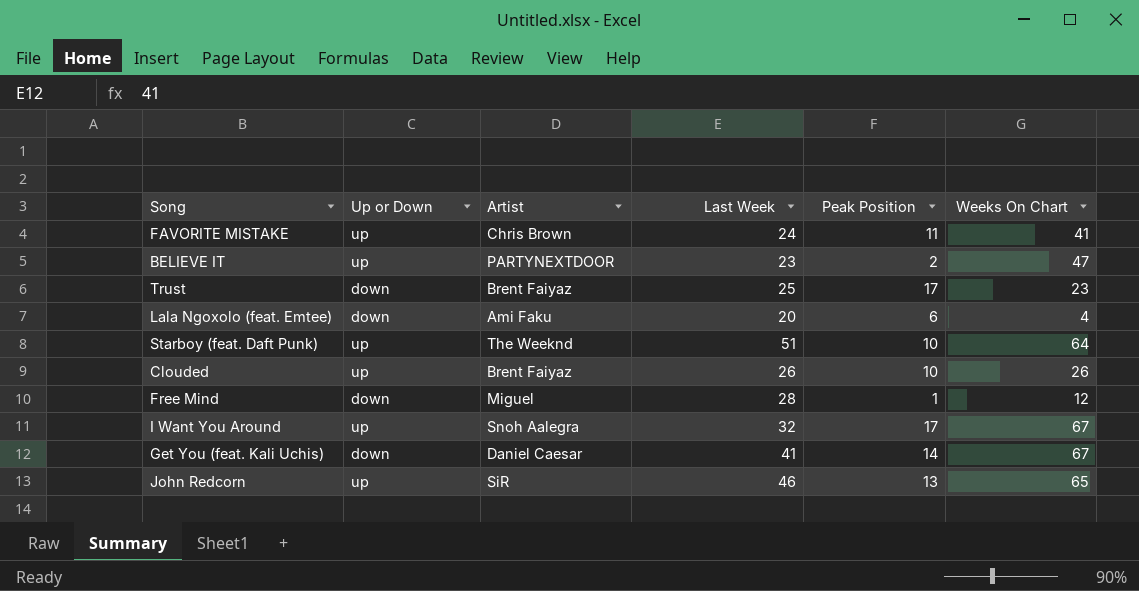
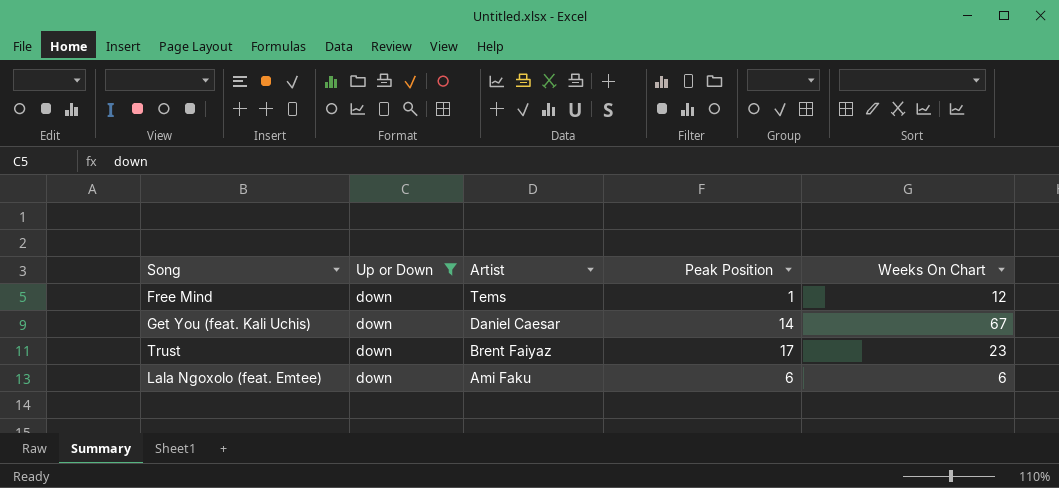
filter: none -> Up or Down = down
row order: none -> Artist descending
column Last Week | position: 4 -> none
Free Mind | Artist: Miguel -> Tems
Lala Ngoxolo (feat. Emtee) | Weeks On Chart: 4 -> 6

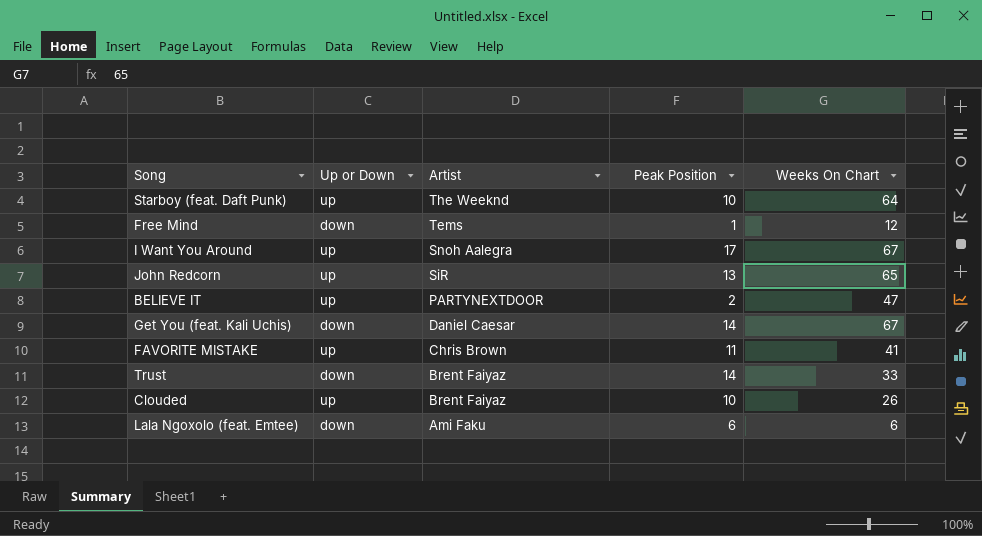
filter: Up or Down = down -> none
Trust | Peak Position: 17 -> 14
Trust | Weeks On Chart: 23 -> 33

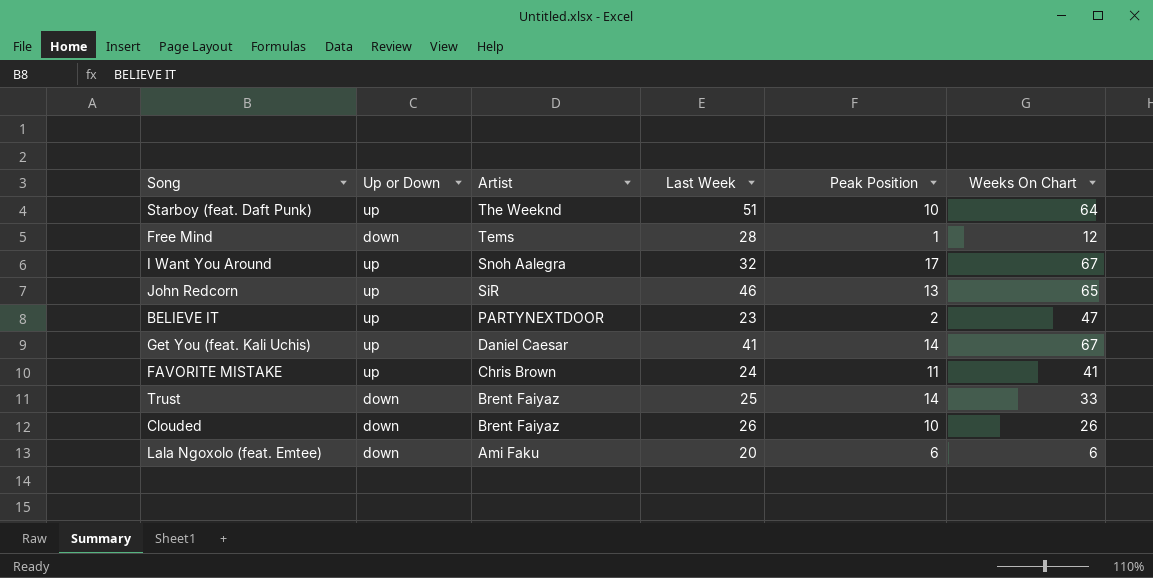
column Last Week | position: none -> 4
Get You (feat. Kali Uchis) | Up or Down: down -> up
Clouded | Up or Down: up -> down

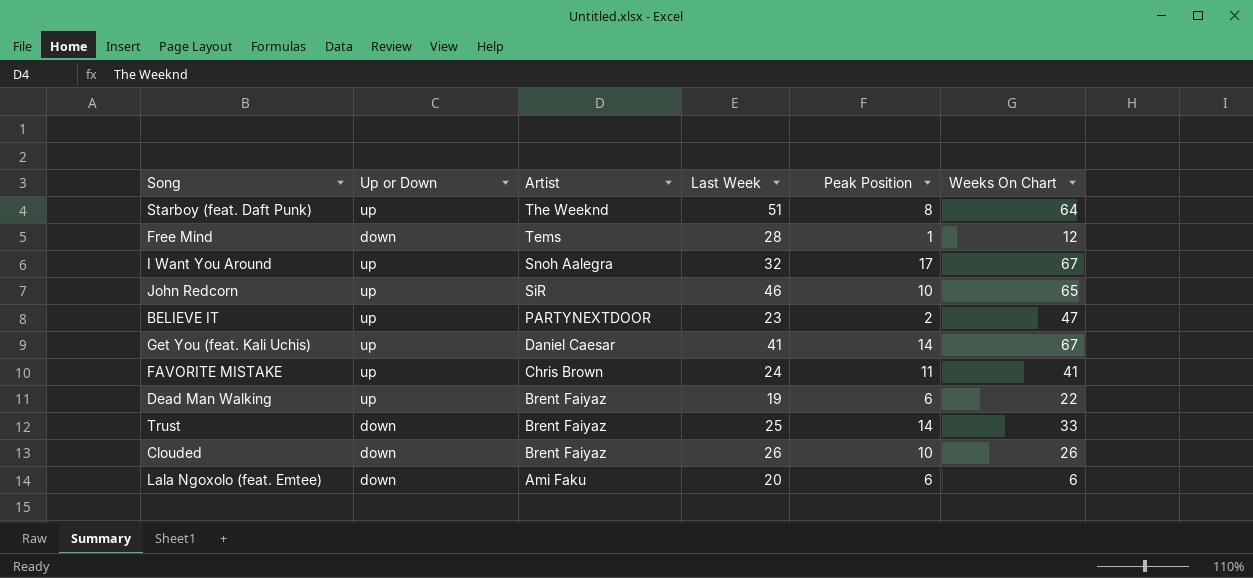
Starboy (feat. Daft Punk) | Peak Position: 10 -> 8
John Redcorn | Peak Position: 13 -> 10
row Dead Man Walking: none -> up | Brent Faiyaz | 19 | 6 | 22

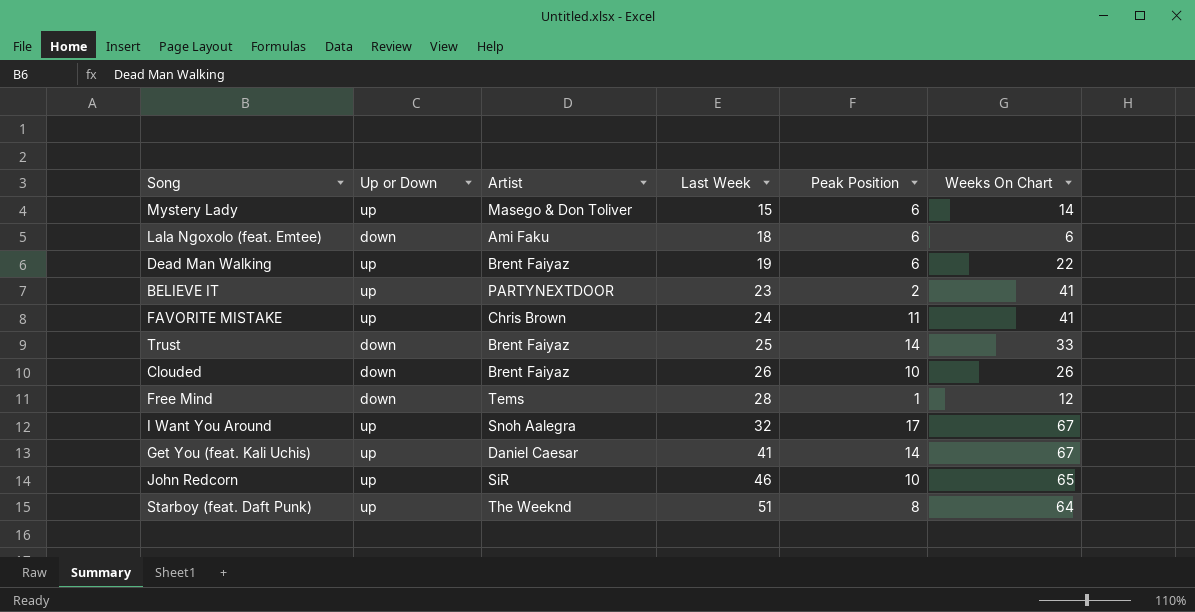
row order: Artist descending -> Last Week ascending
row Mystery Lady: none -> up | Masego & Don Toliver | 15 | 6 | 14
Lala Ngoxolo (feat. Emtee) | Last Week: 20 -> 18
BELIEVE IT | Weeks On Chart: 47 -> 41

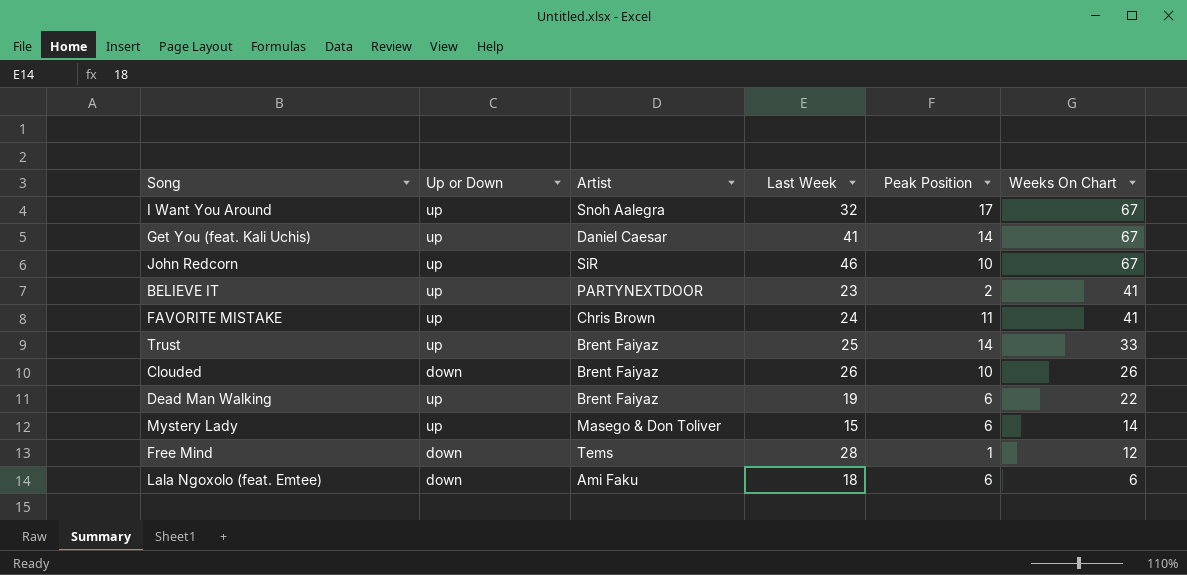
row order: Last Week ascending -> Weeks On Chart descending
row Starboy (feat. Daft Punk): up | The Weeknd | 51 | 8 | 64 -> none
John Redcorn | Weeks On Chart: 65 -> 67
Trust | Up or Down: down -> up

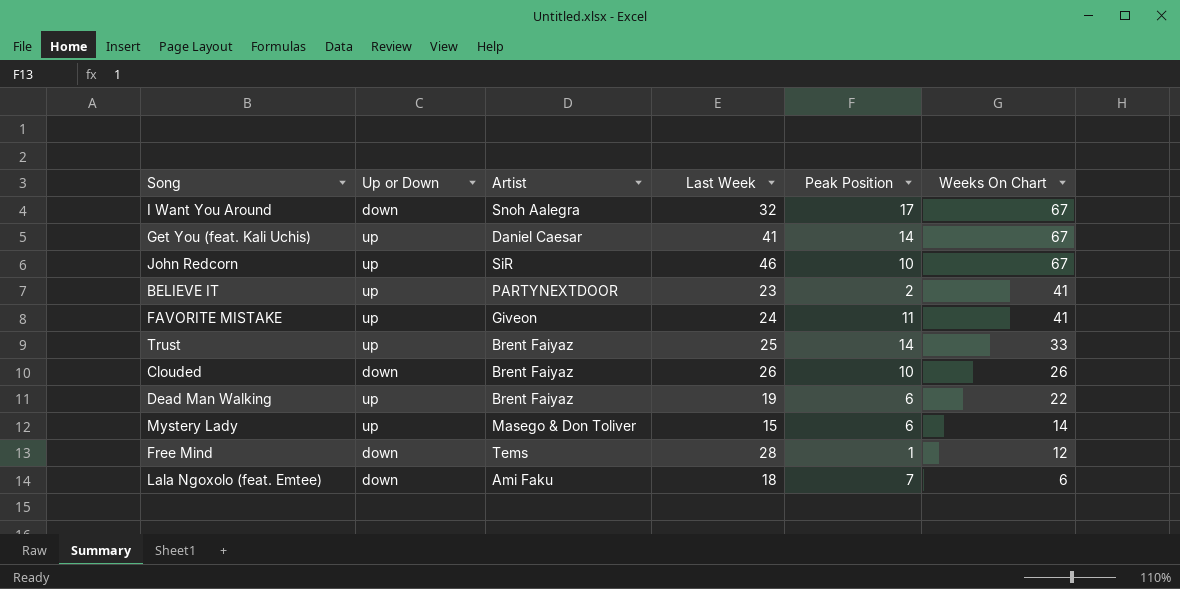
I Want You Around | Up or Down: up -> down
FAVORITE MISTAKE | Artist: Chris Brown -> Giveon
Lala Ngoxolo (feat. Emtee) | Peak Position: 6 -> 7

